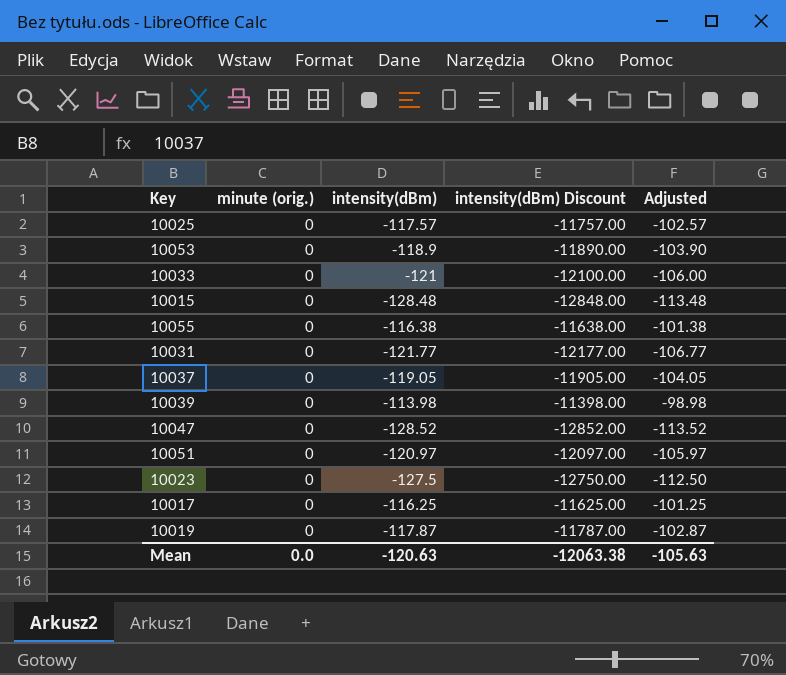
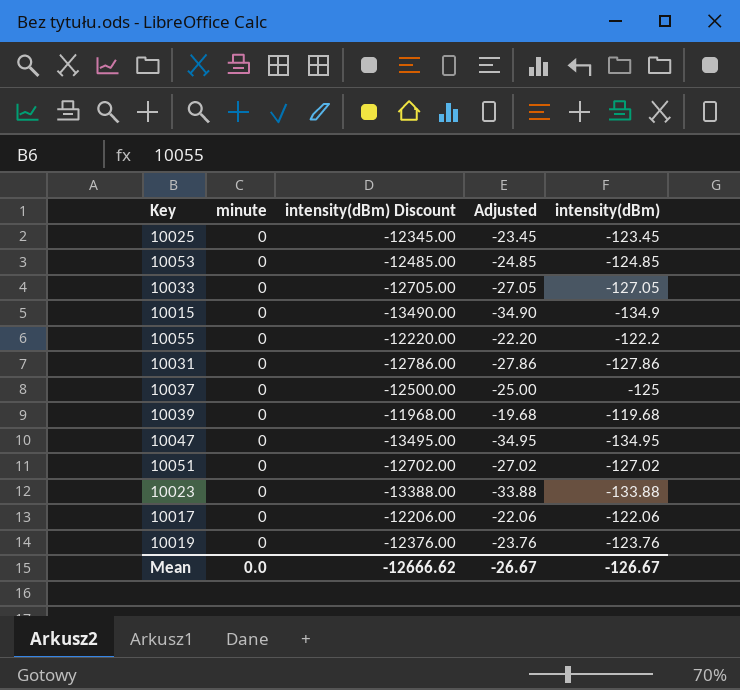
column name: minute (orig.) -> minute
column Adjusted | formula: [intensity(dBm)] + 15 -> [intensity(dBm)] + 100
column intensity(dBm) | position: 3 -> 5
10025 | intensity(dBm) Discount: -11757.00 -> -12345.00
10025 | intensity(dBm): -117.57 -> -123.45
10053 | intensity(dBm) Discount: -11890.00 -> -12485.00
10053 | intensity(dBm): -118.9 -> -124.85
10033 | intensity(dBm) Discount: -12100.00 -> -12705.00
10033 | intensity(dBm): -121 -> -127.05
10015 | intensity(dBm) Discount: -12848.00 -> -13490.00
10015 | intensity(dBm): -128.48 -> -134.9
10055 | intensity(dBm) Discount: -11638.00 -> -12220.00
10055 | intensity(dBm): -116.38 -> -122.2
10031 | intensity(dBm) Discount: -12177.00 -> -12786.00
10031 | intensity(dBm): -121.77 -> -127.86
10037 | intensity(dBm) Discount: -11905.00 -> -12500.00
10037 | intensity(dBm): -119.05 -> -125
10039 | intensity(dBm) Discount: -11398.00 -> -11968.00
10039 | intensity(dBm): -113.98 -> -119.68
10047 | intensity(dBm) Discount: -12852.00 -> -13495.00
10047 | intensity(dBm): -128.52 -> -134.95
10051 | intensity(dBm) Discount: -12097.00 -> -12702.00
10051 | intensity(dBm): -120.97 -> -127.02
10023 | intensity(dBm) Discount: -12750.00 -> -13388.00
10023 | intensity(dBm): -127.5 -> -133.88
10017 | intensity(dBm) Discount: -11625.00 -> -12206.00
10017 | intensity(dBm): -116.25 -> -122.06
10019 | intensity(dBm) Discount: -11787.00 -> -12376.00
10019 | intensity(dBm): -117.87 -> -123.76
Mean | intensity(dBm) Discount: -12063.38 -> -12666.62
Mean | Adjusted: -105.63 -> -26.67
Mean | intensity(dBm): -120.63 -> -126.67

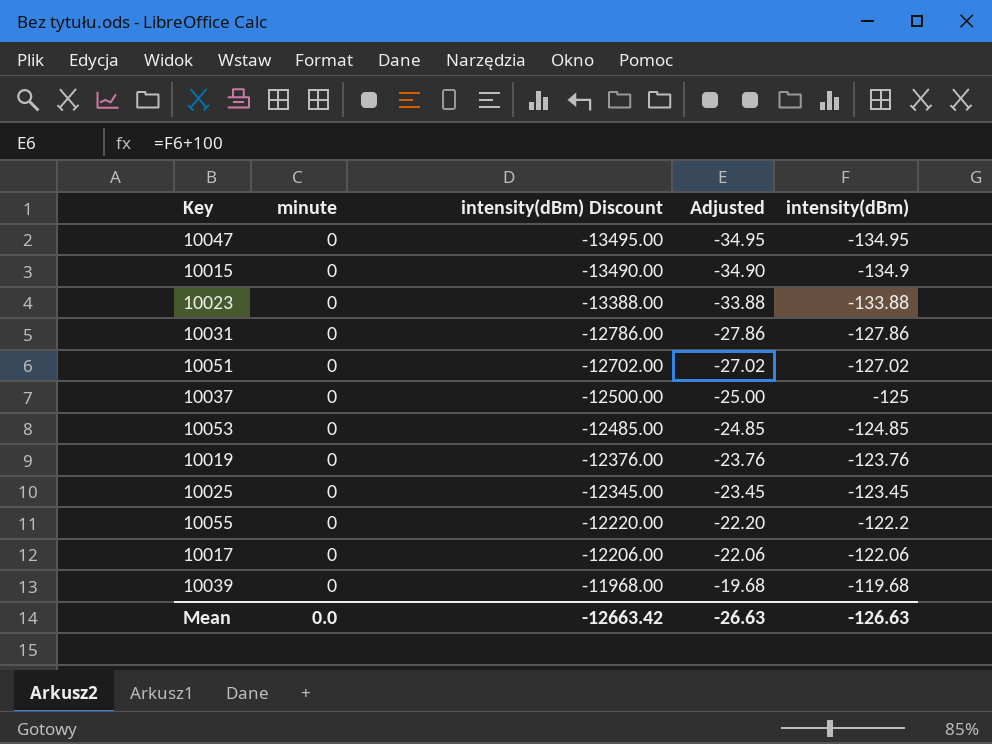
row order: none -> intensity(dBm) Discount ascending
row 10033: 0 | -12705.00 | -27.05 | -127.05 -> none
Mean | intensity(dBm) Discount: -12666.62 -> -12663.42
Mean | Adjusted: -26.67 -> -26.63
Mean | intensity(dBm): -126.67 -> -126.63

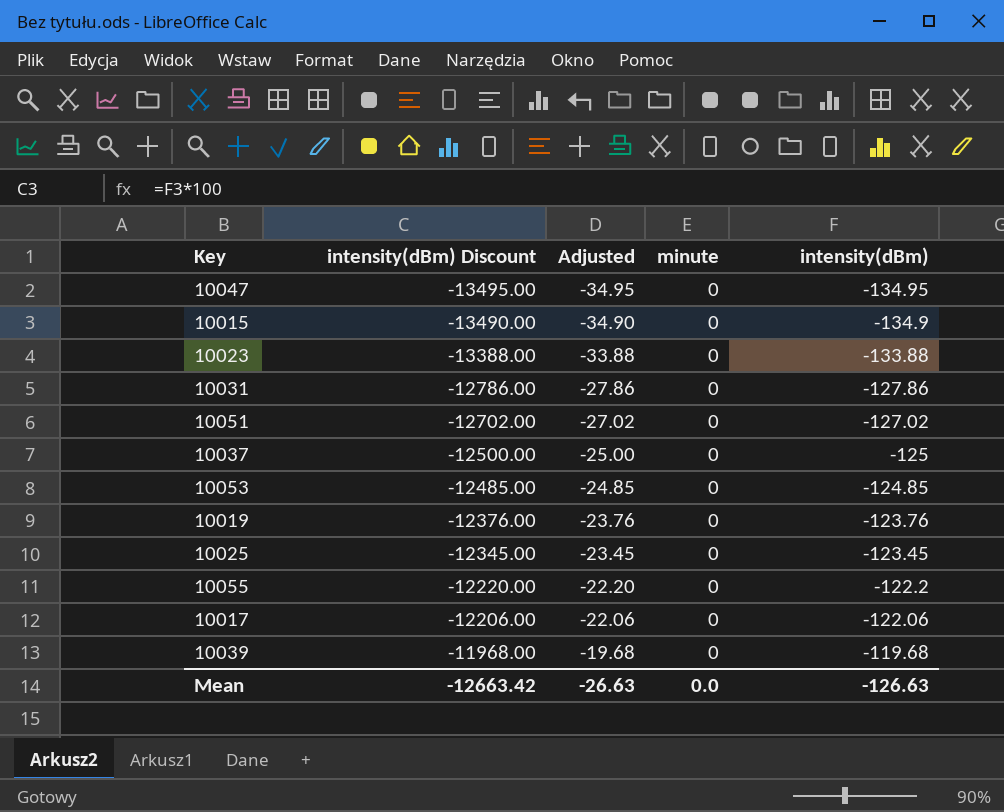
column minute | position: 2 -> 4

